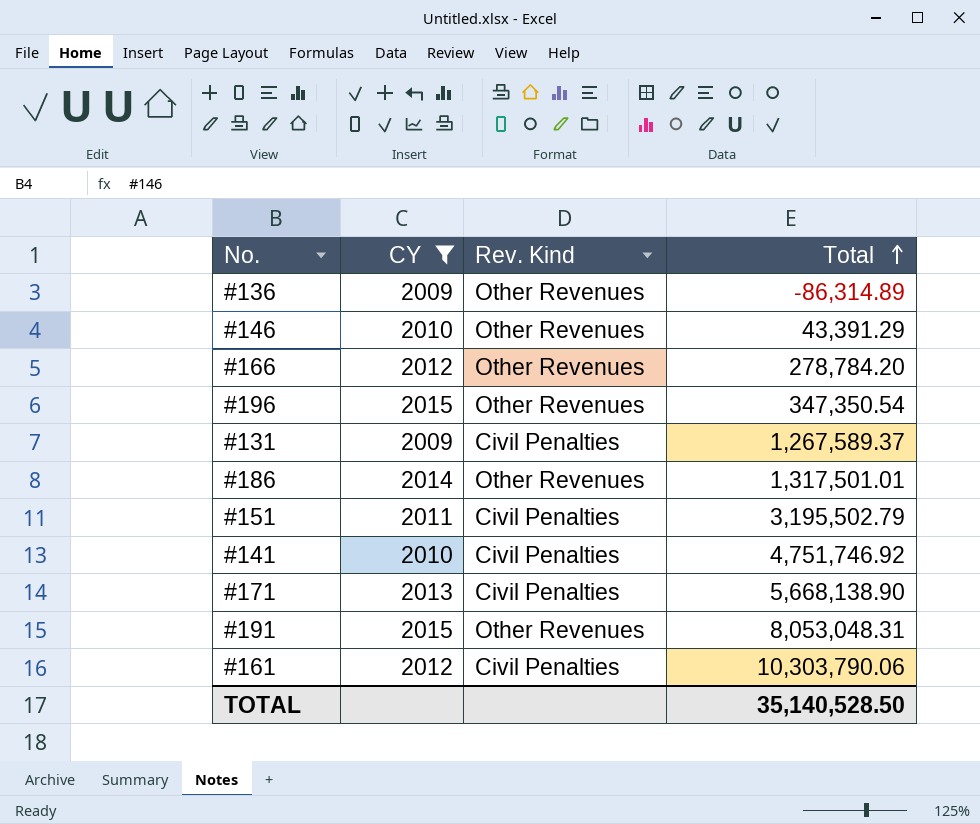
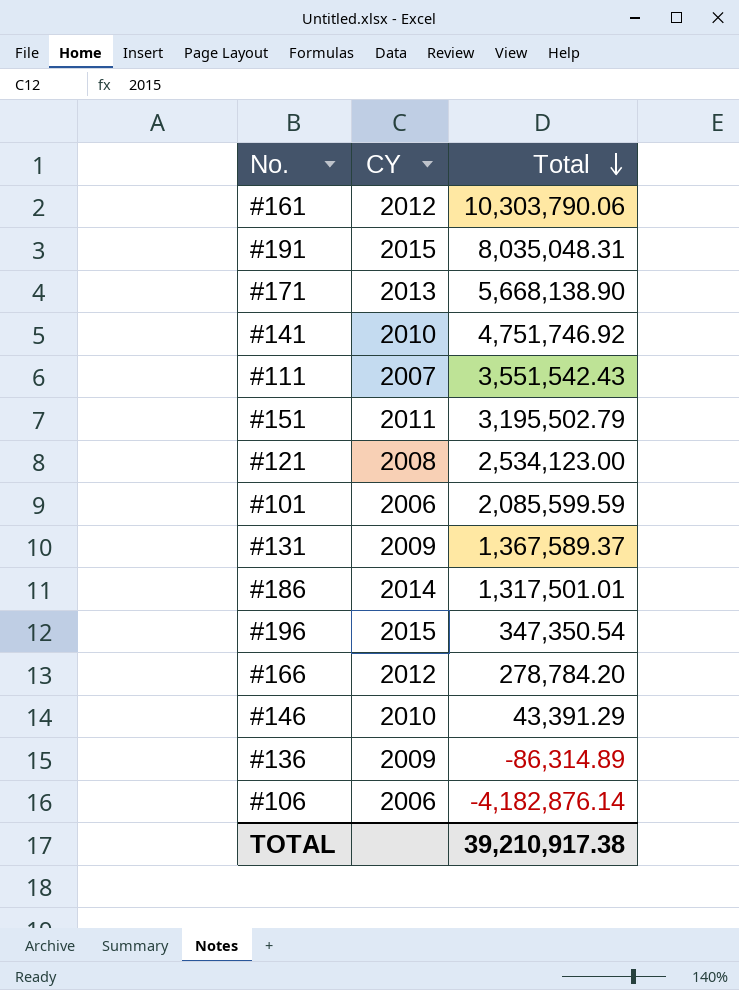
filter: CY >= 2009 -> none
row order: Total ascending -> Total descending
column Rev. Kind | position: 3 -> none
#191 | Total: 8,053,048.31 -> 8,035,048.31
#131 | Total: 1,267,589.37 -> 1,367,589.37
TOTAL | Total: 35,140,528.50 -> 39,210,917.38

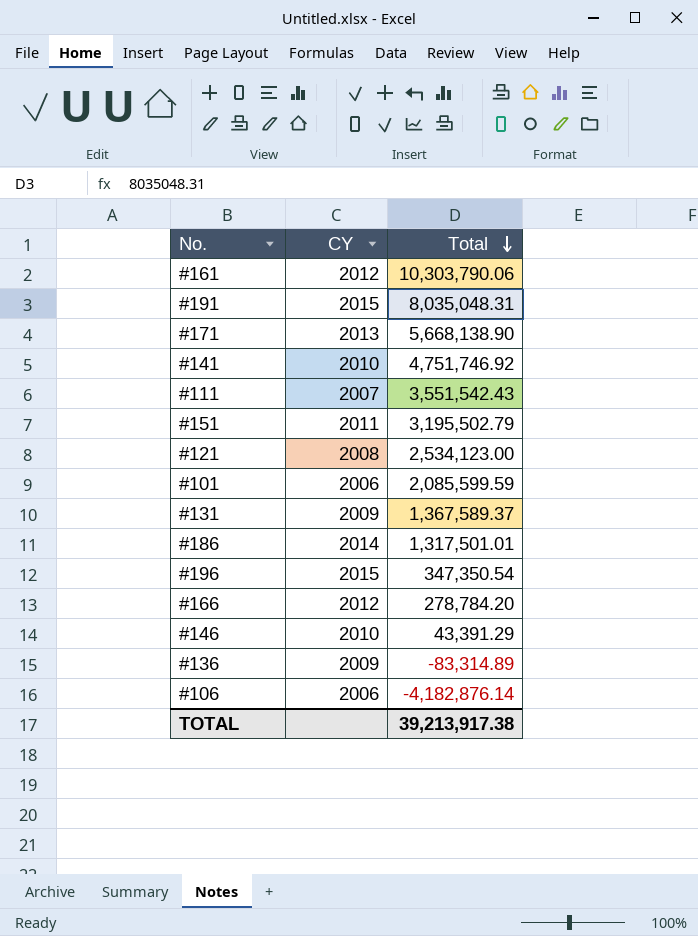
#136 | Total: -86,314.89 -> -83,314.89
TOTAL | Total: 39,210,917.38 -> 39,213,917.38

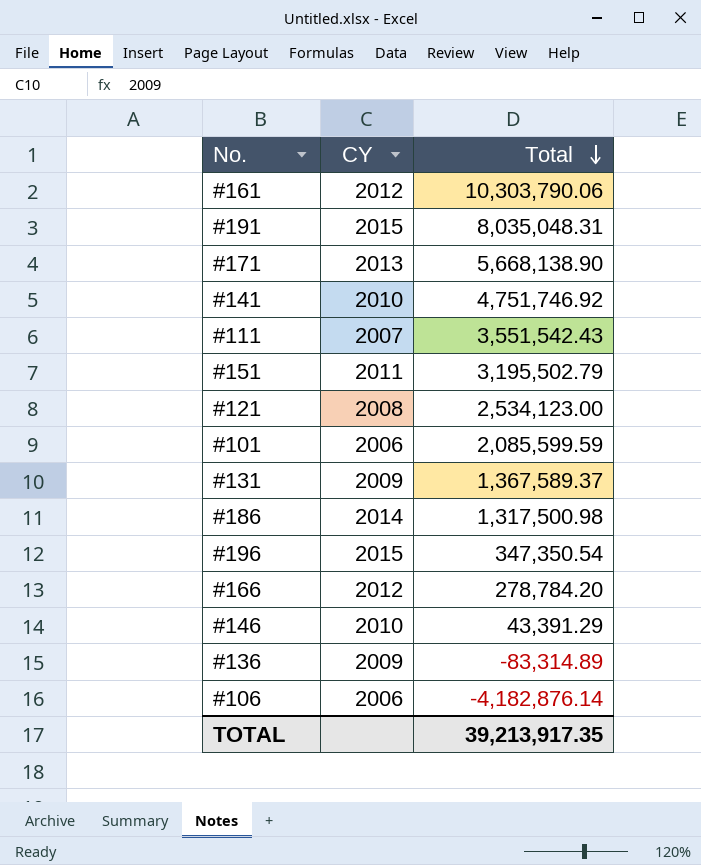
#186 | Total: 1,317,501.01 -> 1,317,500.98
TOTAL | Total: 39,213,917.38 -> 39,213,917.35

